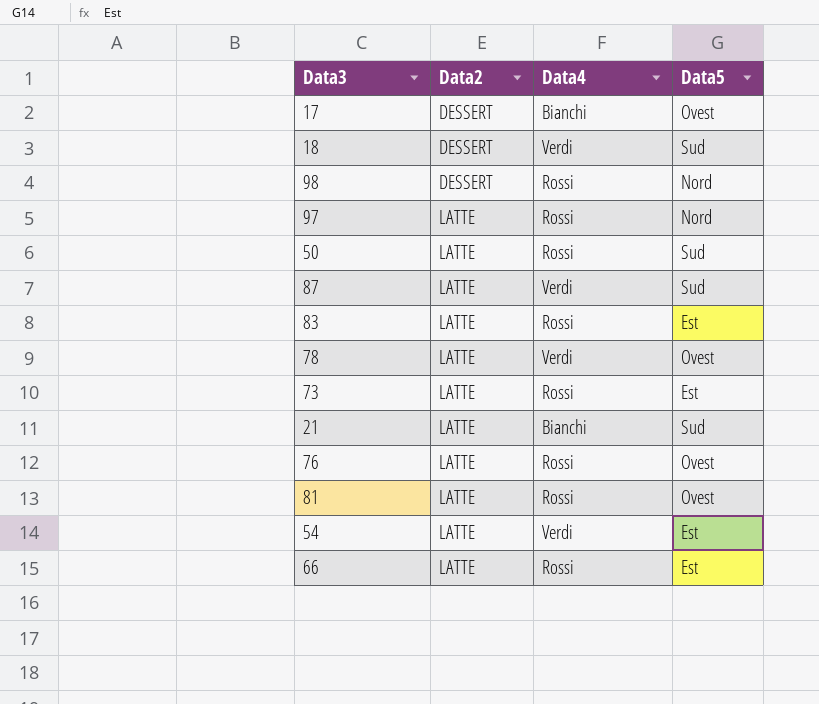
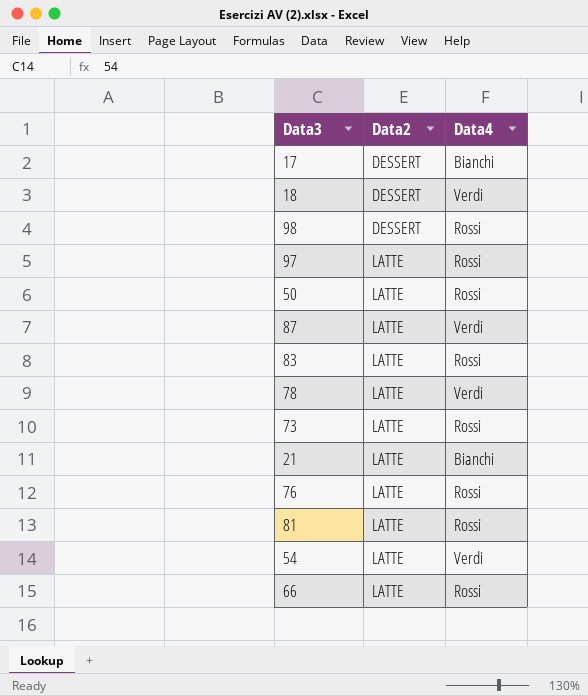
column Data5 | position: 4 -> none

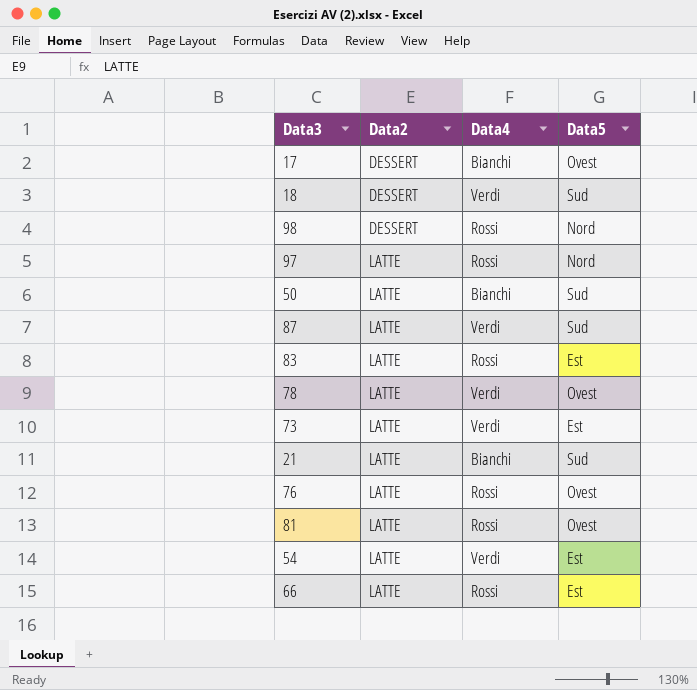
column Data5 | position: none -> 4
50 | Data4: Rossi -> Bianchi
73 | Data4: Rossi -> Verdi

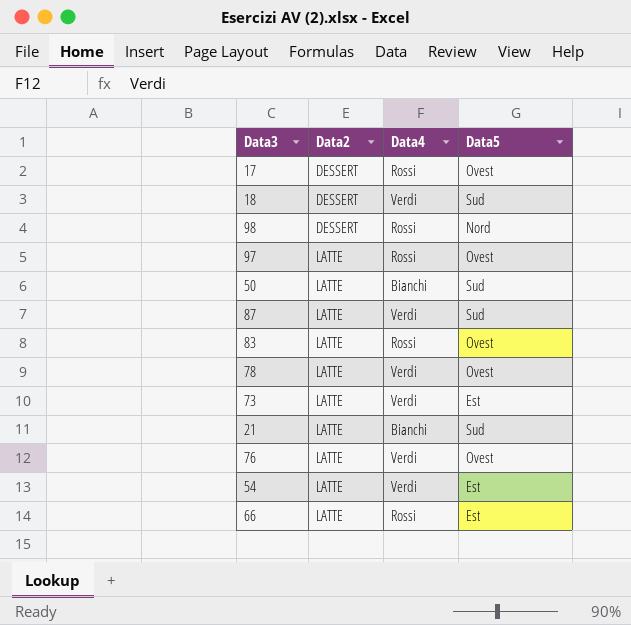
row 81: LATTE | Rossi | Ovest -> none
17 | Data4: Bianchi -> Rossi
97 | Data5: Nord -> Ovest
83 | Data5: Est -> Ovest
76 | Data4: Rossi -> Verdi

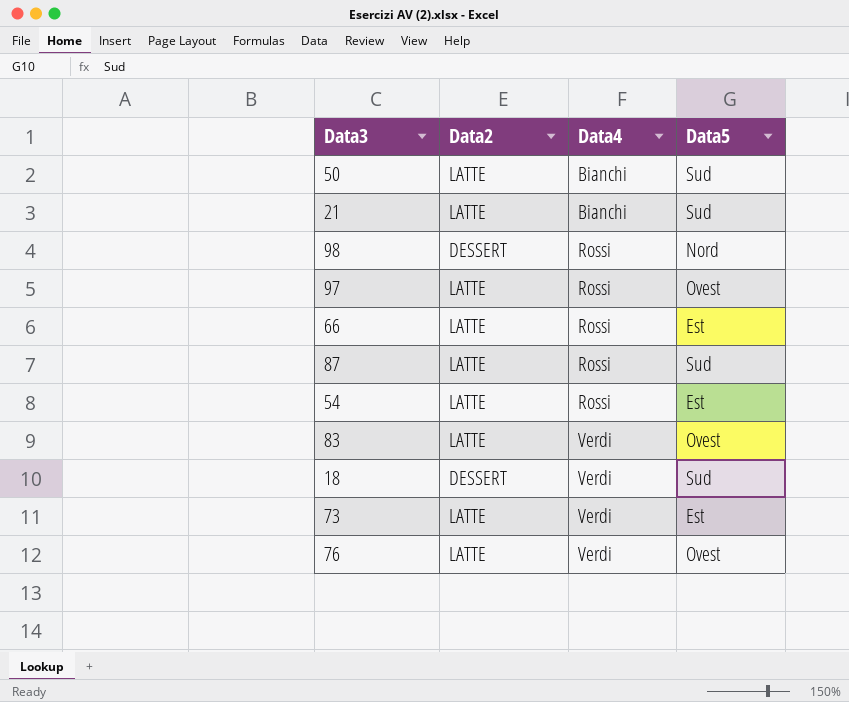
row order: Data2 ascending -> Data4 ascending
row 17: DESSERT | Rossi | Ovest -> none
row 78: LATTE | Verdi | Ovest -> none
87 | Data4: Verdi -> Rossi
54 | Data4: Verdi -> Rossi
83 | Data4: Rossi -> Verdi

